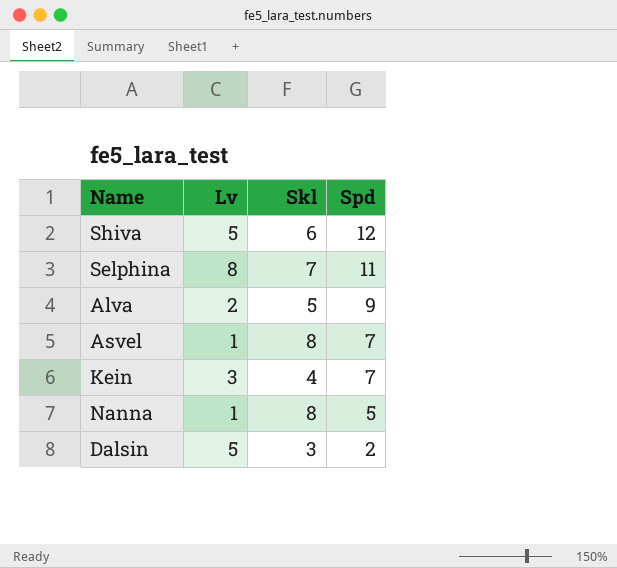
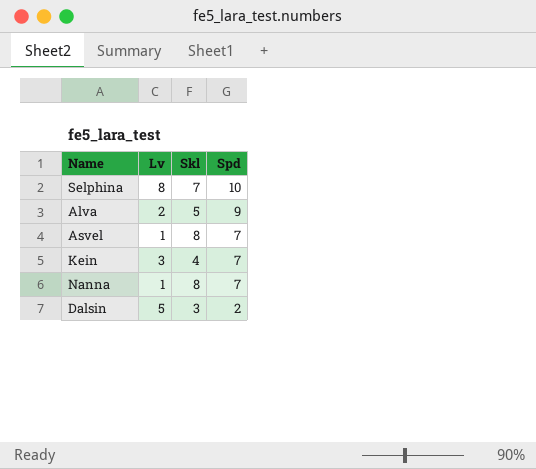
row Shiva: 5 | 6 | 12 -> none
Selphina | Spd: 11 -> 10
Nanna | Spd: 5 -> 7

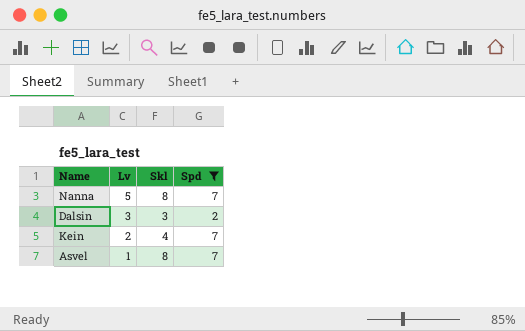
filter: none -> Spd <= 7
row order: Spd descending -> Lv descending
Nanna | Lv: 1 -> 5
Dalsin | Lv: 5 -> 3
Kein | Lv: 3 -> 2

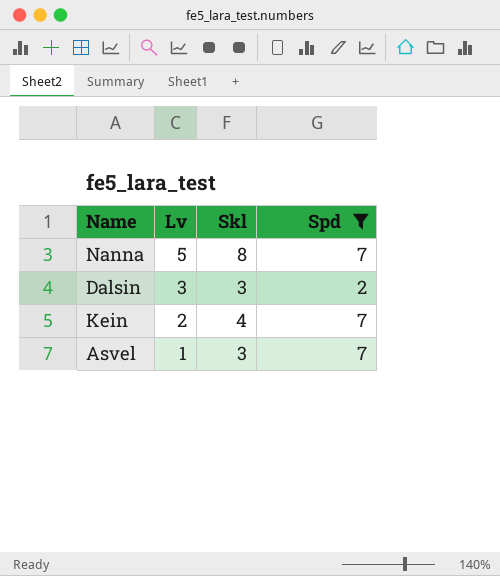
Asvel | Skl: 8 -> 3

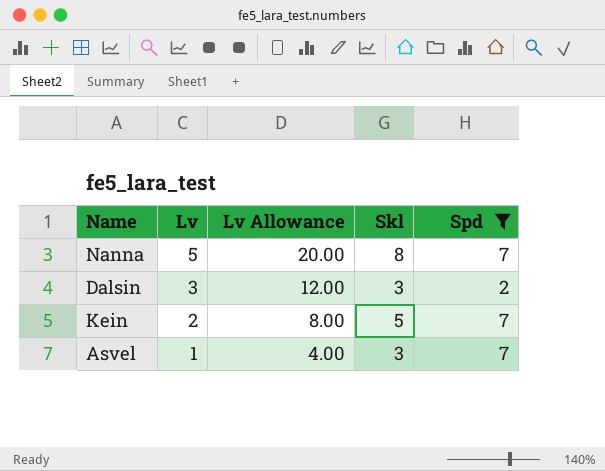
column Lv Allowance | formula: none -> [Lv] * 4
Kein | Skl: 4 -> 5

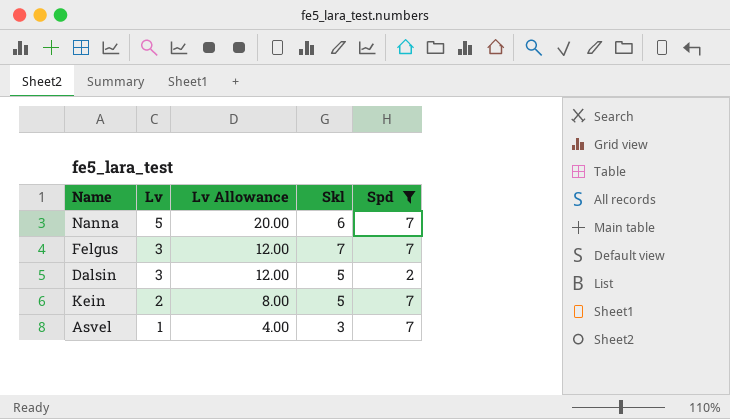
Nanna | Skl: 8 -> 6
row Felgus: none -> 3 | 12.00 | 7 | 7
Dalsin | Skl: 3 -> 5

